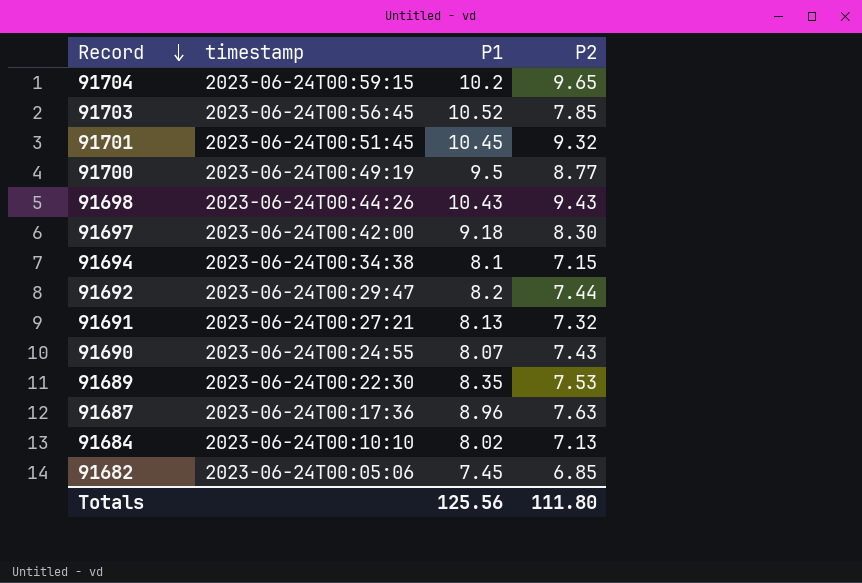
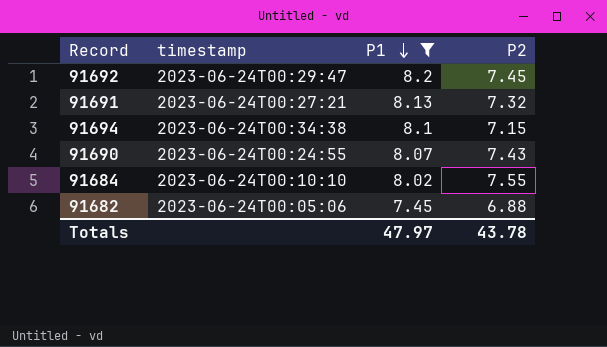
filter: none -> P1 <= 8.2
row order: Record descending -> P1 descending
91692 | P2: 7.44 -> 7.45
91684 | P2: 7.13 -> 7.55
91682 | P2: 6.85 -> 6.88
Totals | P1: 125.56 -> 47.97
Totals | P2: 111.80 -> 43.78

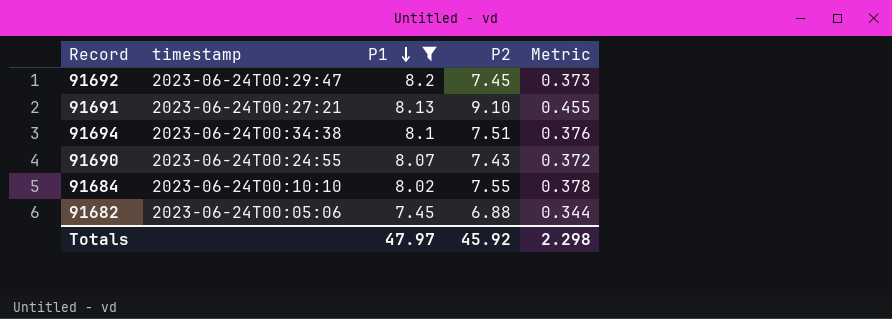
column Metric | formula: none -> [P2] * 0.05
91691 | P2: 7.32 -> 9.10
91694 | P2: 7.15 -> 7.51
Totals | P2: 43.78 -> 45.92

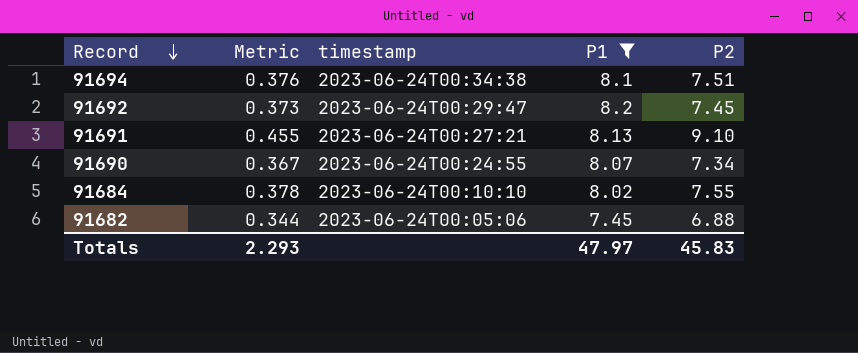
row order: P1 descending -> Record descending
column Metric | position: 5 -> 2
91690 | Metric: 0.372 -> 0.367
91690 | P2: 7.43 -> 7.34
Totals | Metric: 2.298 -> 2.293
Totals | P2: 45.92 -> 45.83

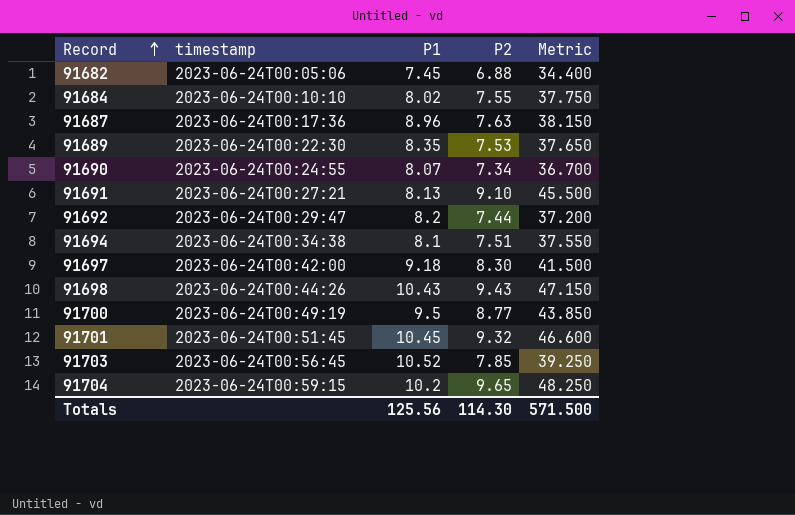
filter: P1 <= 8.2 -> none
row order: Record descending -> Record ascending
column Metric | formula: [P2] * 0.05 -> [P2] * 5
column Metric | position: 2 -> 5
91692 | P2: 7.45 -> 7.44
Totals | P1: 47.97 -> 125.56
Totals | P2: 45.83 -> 114.30
Totals | Metric: 2.293 -> 571.500

